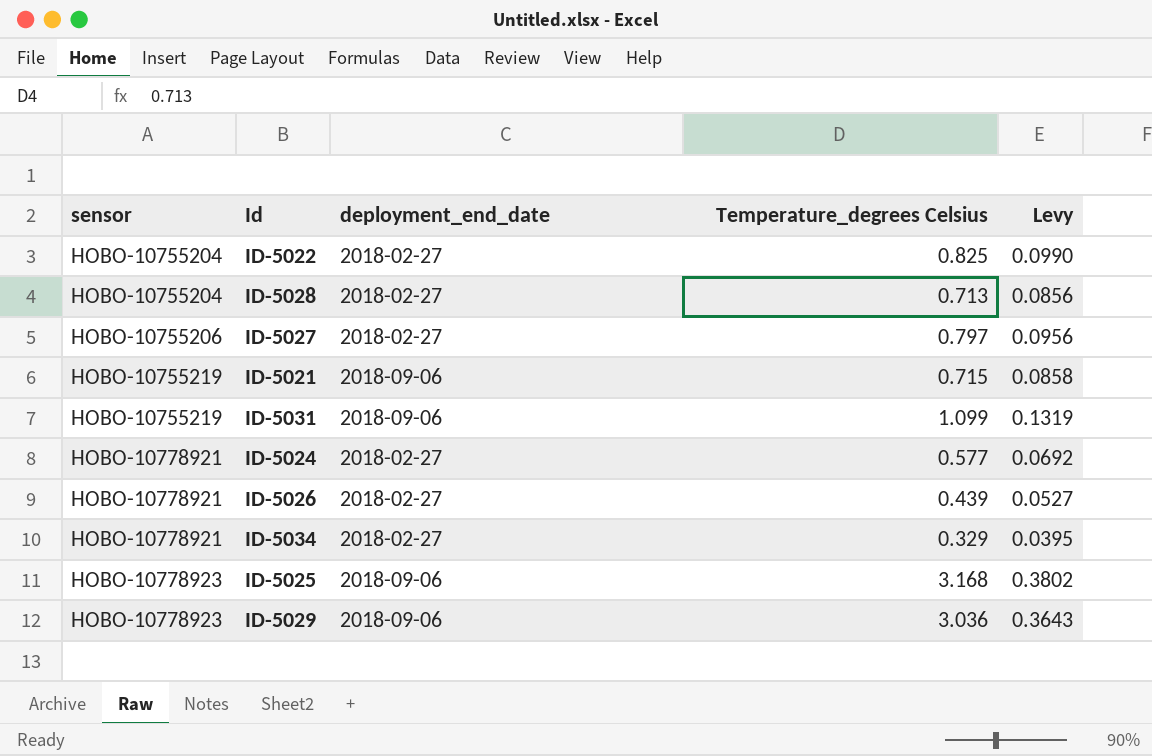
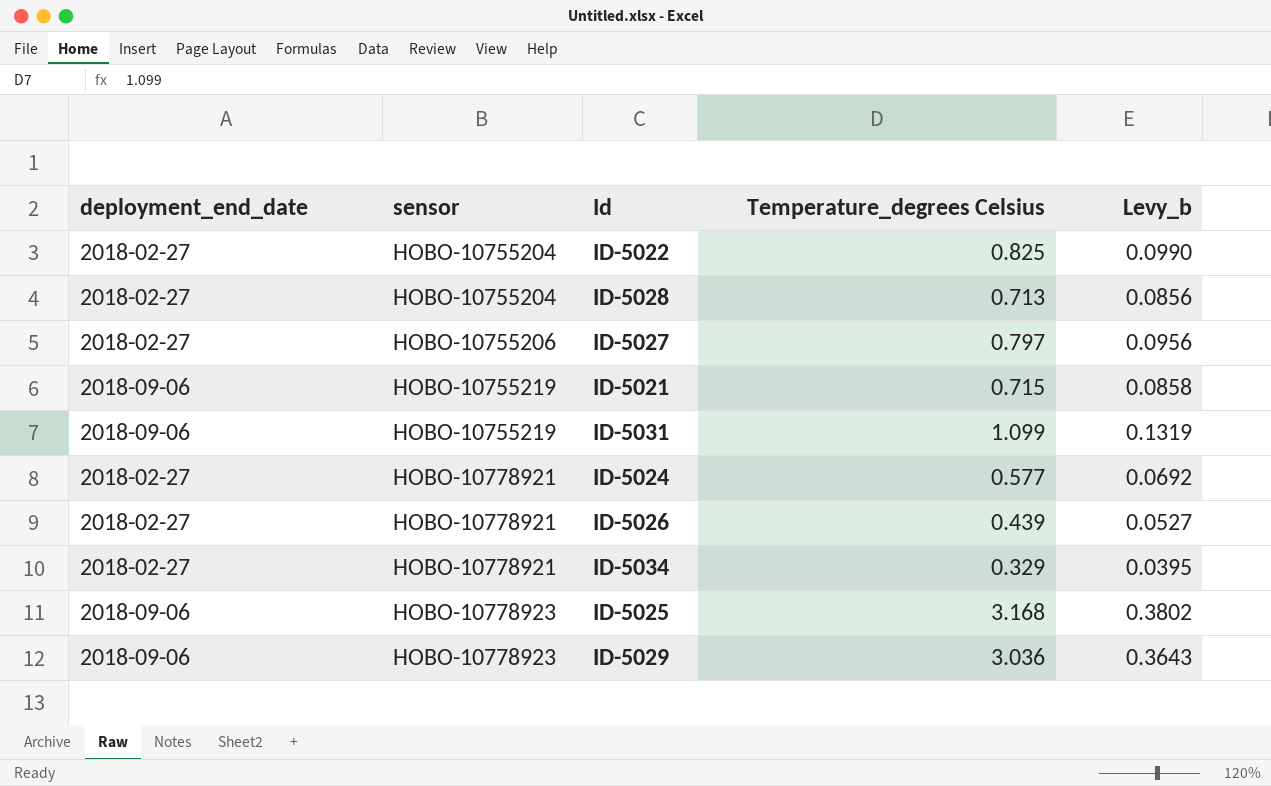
column deployment_end_date | position: 3 -> 1
column name: Levy -> Levy_b

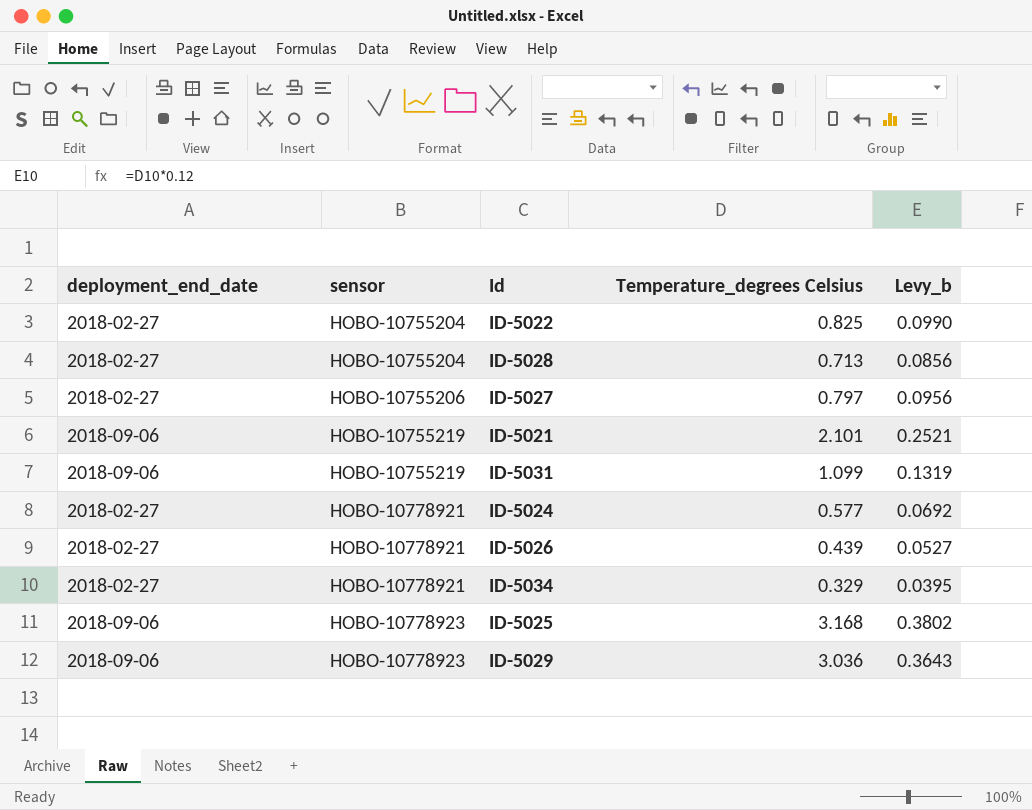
ID-5021 | Temperature_degrees Celsius: 0.715 -> 2.101
ID-5021 | Levy_b: 0.0858 -> 0.2521

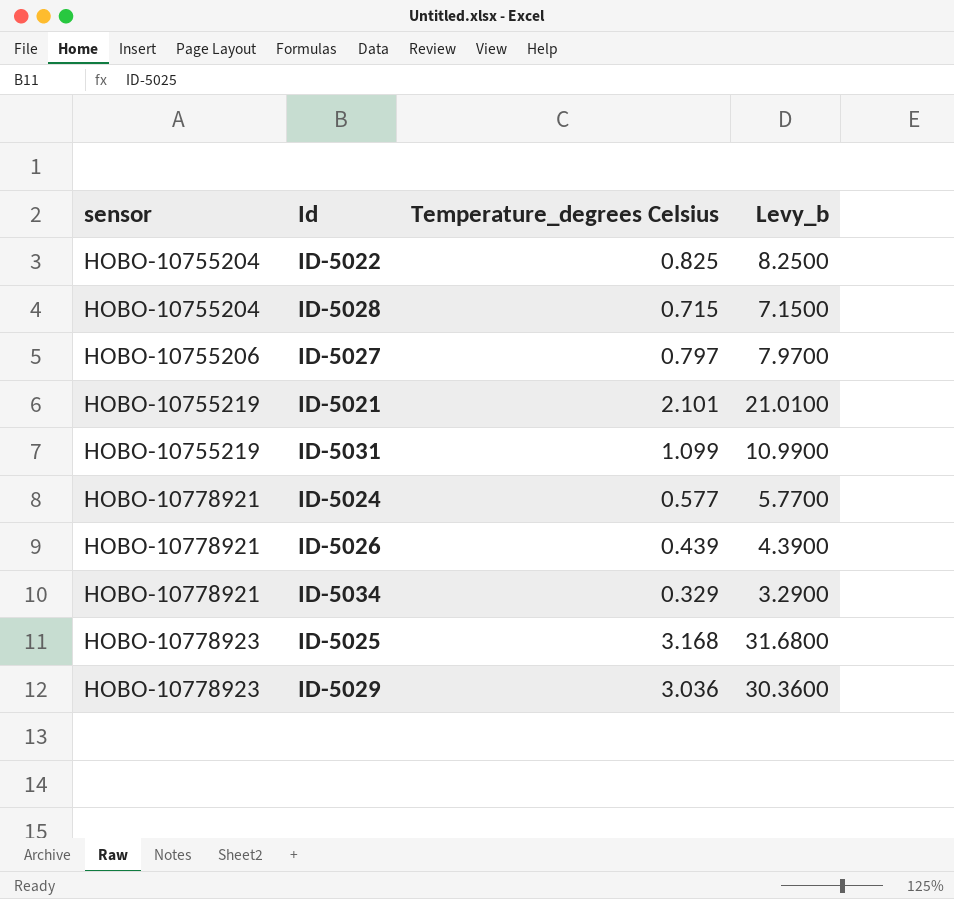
column deployment_end_date | position: 1 -> none
column Levy_b | formula: [Temperature_degrees Celsius] * 0.12 -> [Temperature_degrees Celsius] * 10
ID-5028 | Temperature_degrees Celsius: 0.713 -> 0.715

